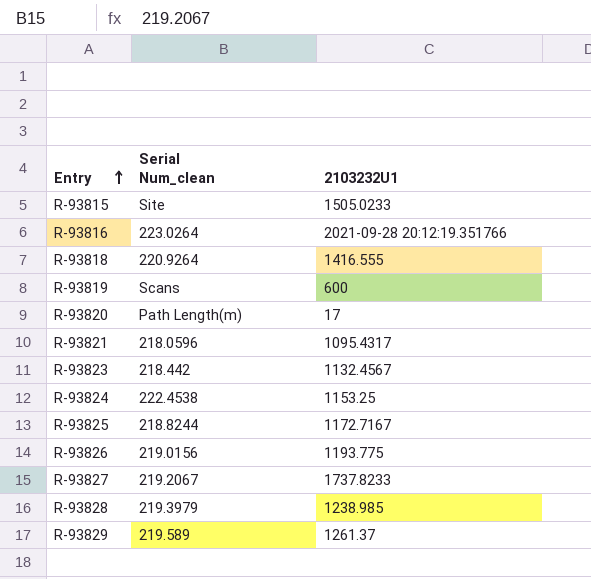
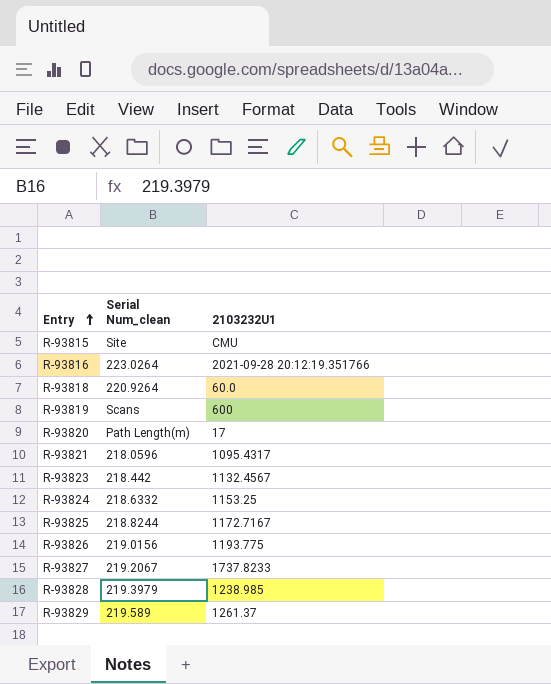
R-93815 | 2103232U1: 1505.0233 -> CMU
R-93818 | 2103232U1: 1416.555 -> 60.0
R-93824 | Serial Num_clean: 222.4538 -> 218.6332

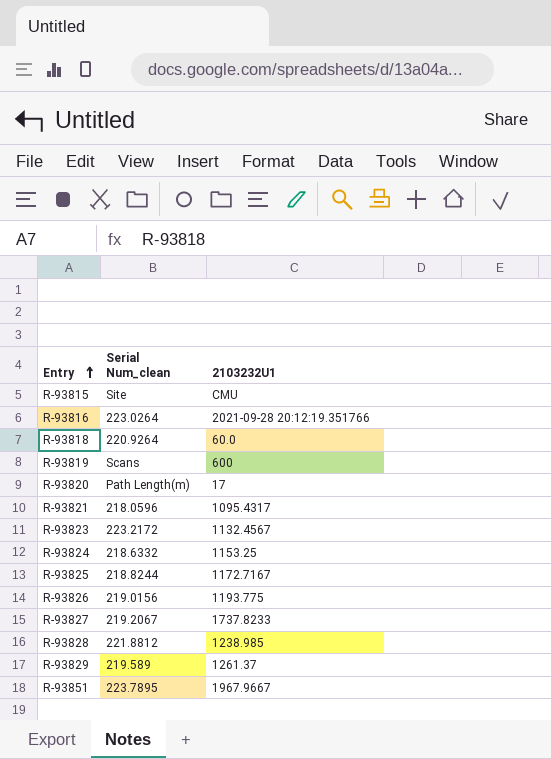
R-93823 | Serial Num_clean: 218.442 -> 223.2172
R-93828 | Serial Num_clean: 219.3979 -> 221.8812
row R-93851: none -> 223.7895 | 1967.9667

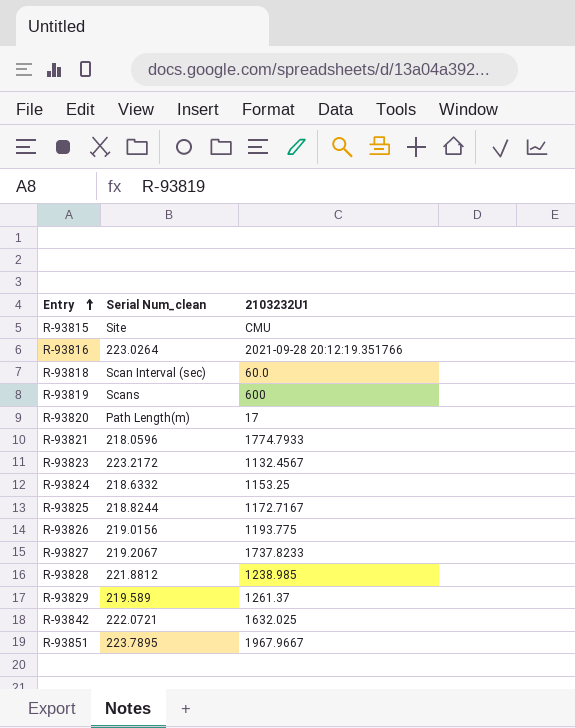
R-93818 | Serial Num_clean: 220.9264 -> Scan Interval (sec)
R-93821 | 2103232U1: 1095.4317 -> 1774.7933
row R-93842: none -> 222.0721 | 1632.025

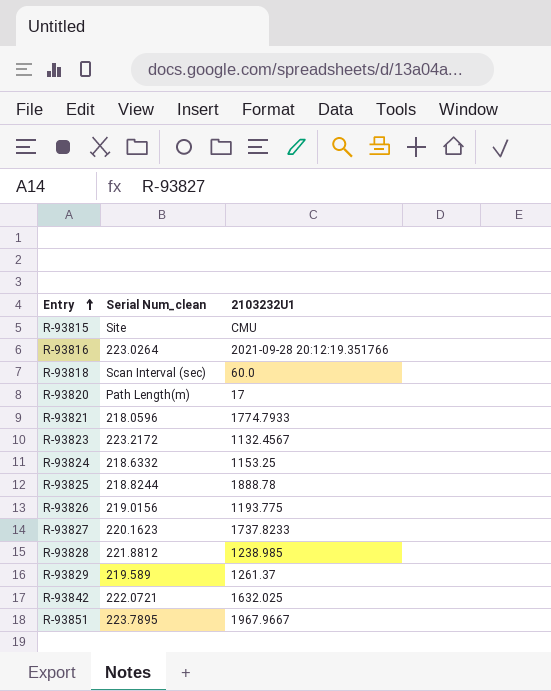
row R-93819: Scans | 600 -> none
R-93825 | 2103232U1: 1172.7167 -> 1888.78
R-93827 | Serial Num_clean: 219.2067 -> 220.1623

